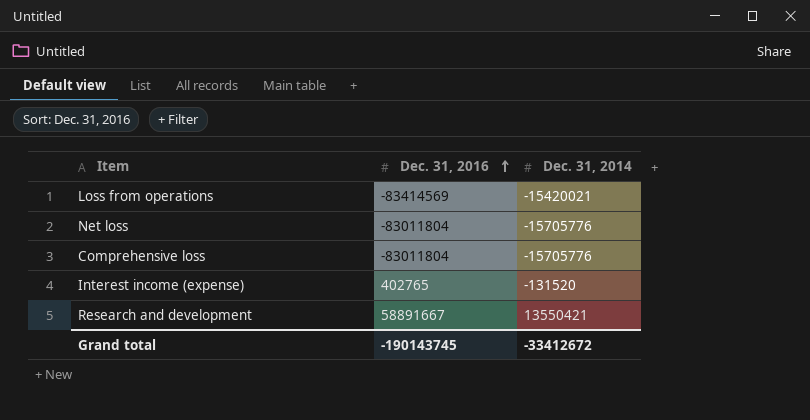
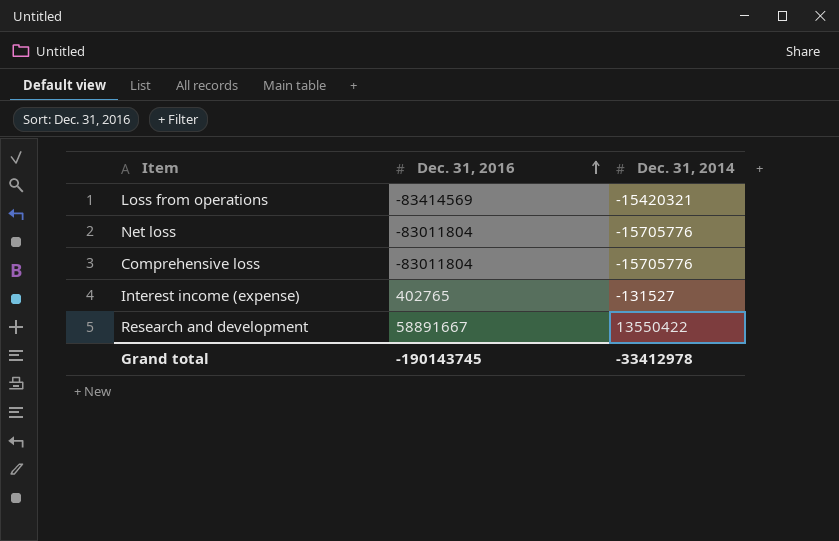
Loss from operations | Dec. 31, 2014: -15420021 -> -15420321
Interest income (expense) | Dec. 31, 2014: -131520 -> -131527
Research and development | Dec. 31, 2014: 13550421 -> 13550422
Grand total | Dec. 31, 2014: -33412672 -> -33412978

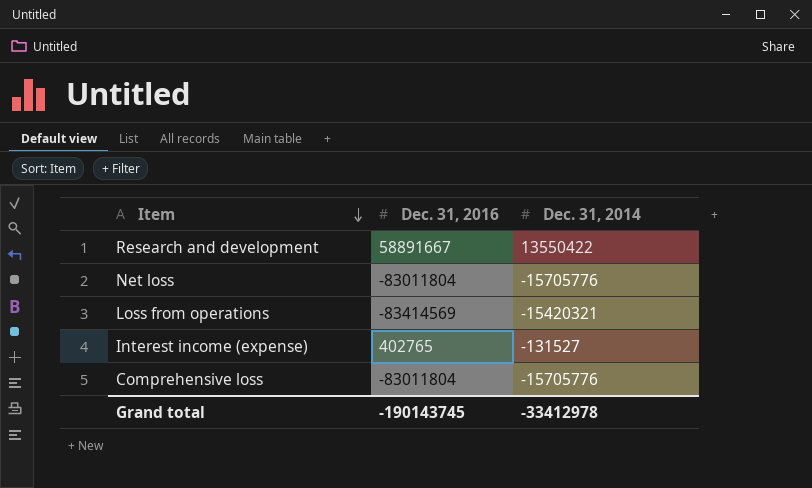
row order: Dec. 31, 2016 ascending -> Item descending

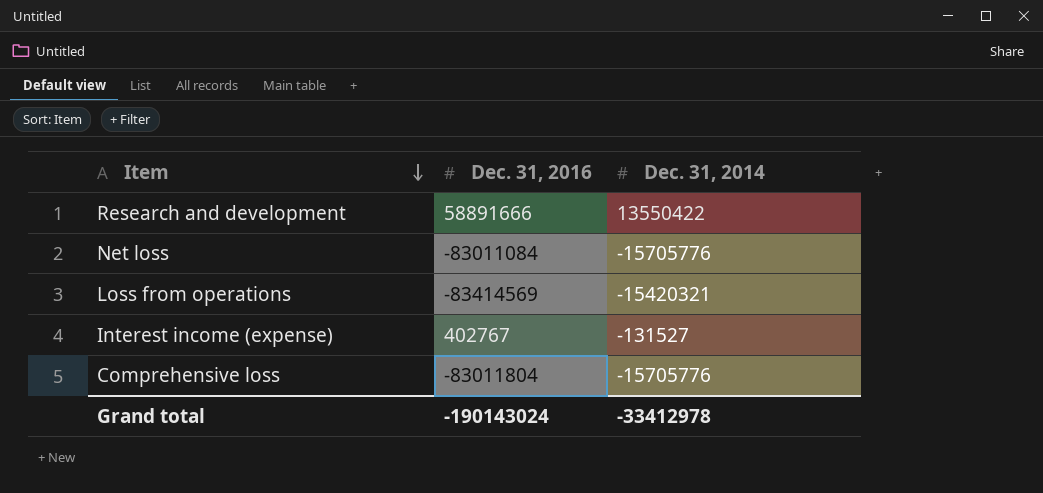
Research and development | Dec. 31, 2016: 58891667 -> 58891666
Net loss | Dec. 31, 2016: -83011804 -> -83011084
Interest income (expense) | Dec. 31, 2016: 402765 -> 402767
Grand total | Dec. 31, 2016: -190143745 -> -190143024

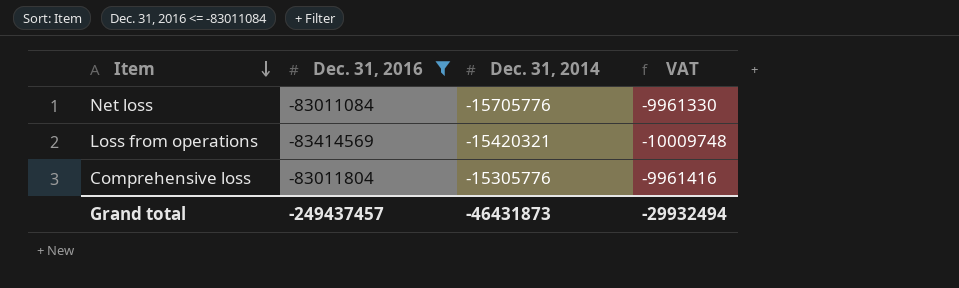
filter: none -> Dec. 31, 2016 <= -83011084
column VAT | formula: none -> [Dec. 31, 2016] * 0.12
Comprehensive loss | Dec. 31, 2014: -15705776 -> -15305776
Grand total | Dec. 31, 2016: -190143024 -> -249437457
Grand total | Dec. 31, 2014: -33412978 -> -46431873

